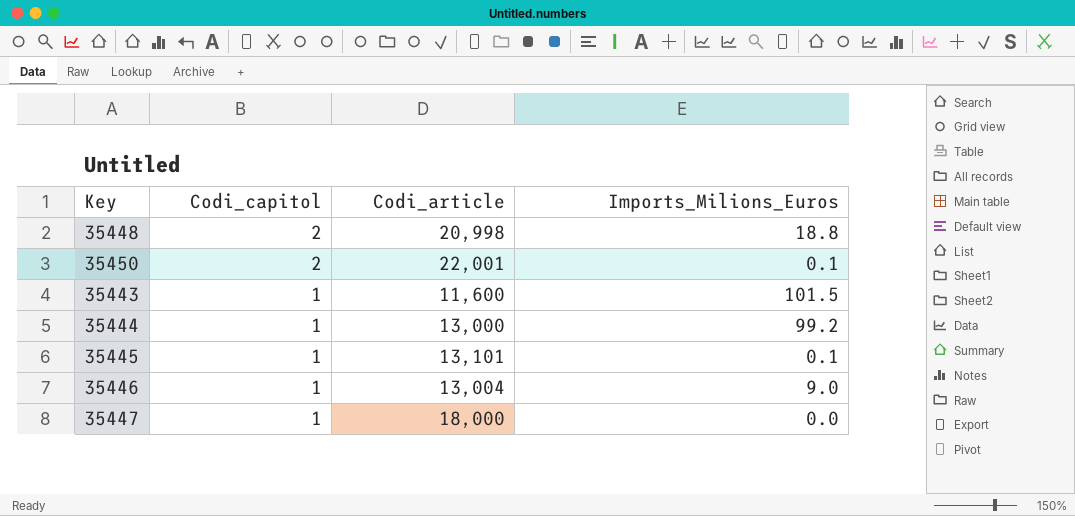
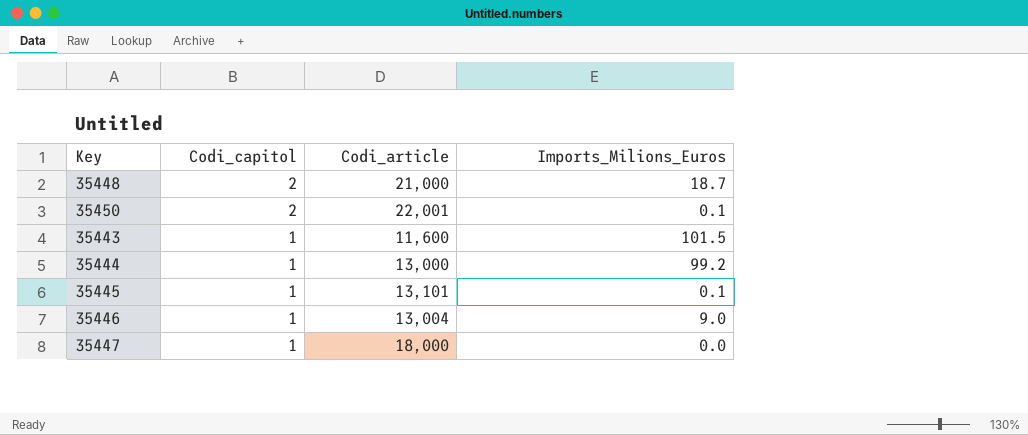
35448 | Codi_article: 20,998 -> 21,000
35448 | Imports_Milions_Euros: 18.8 -> 18.7

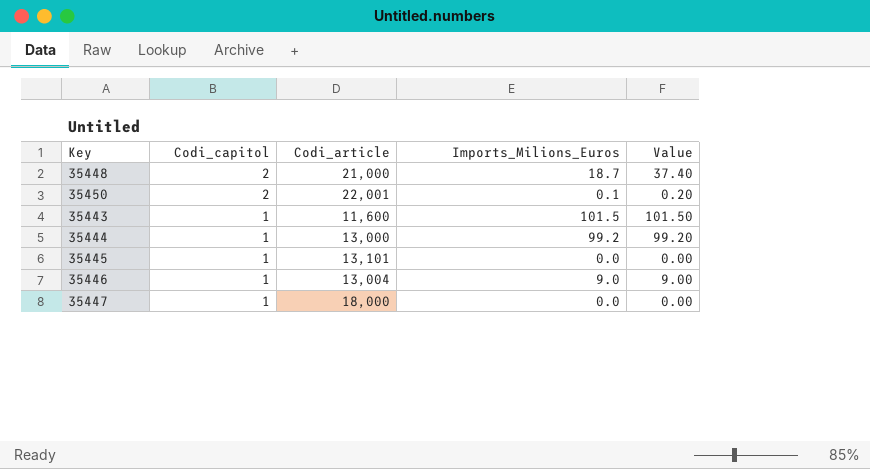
column Value | formula: none -> [Codi_capitol] * [Imports_Milions_Euros]
35445 | Imports_Milions_Euros: 0.1 -> 0.0

